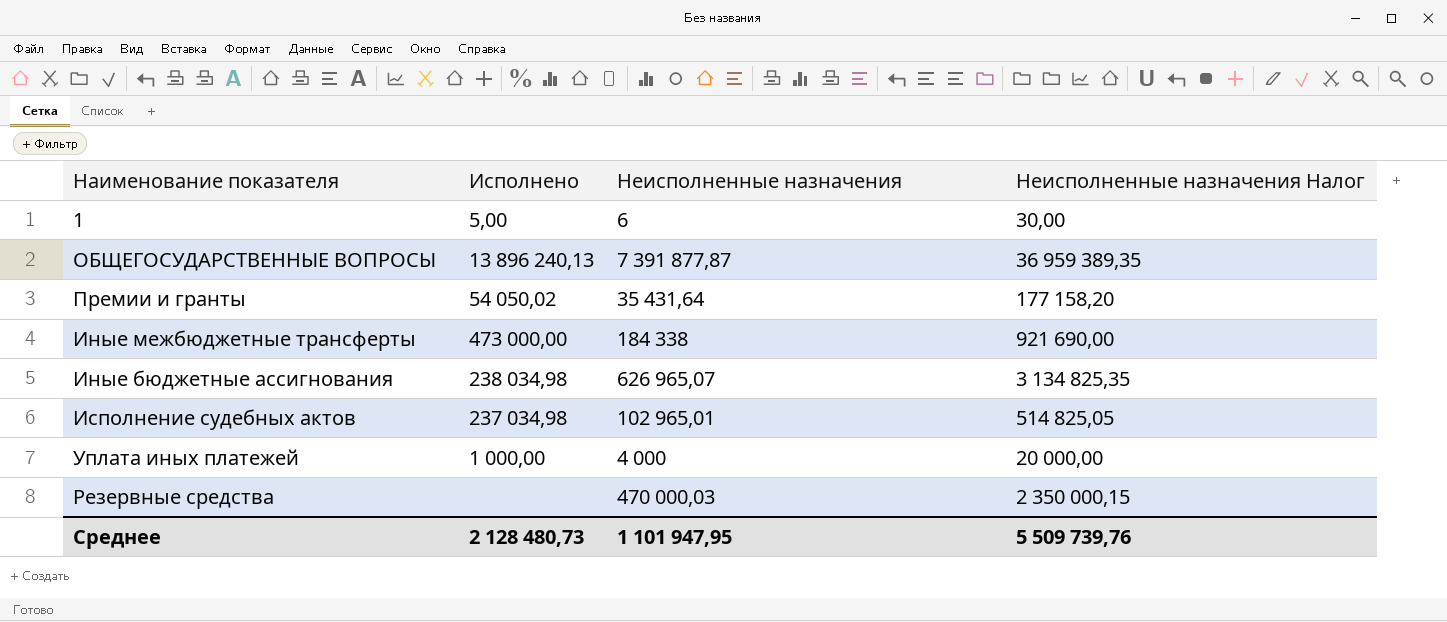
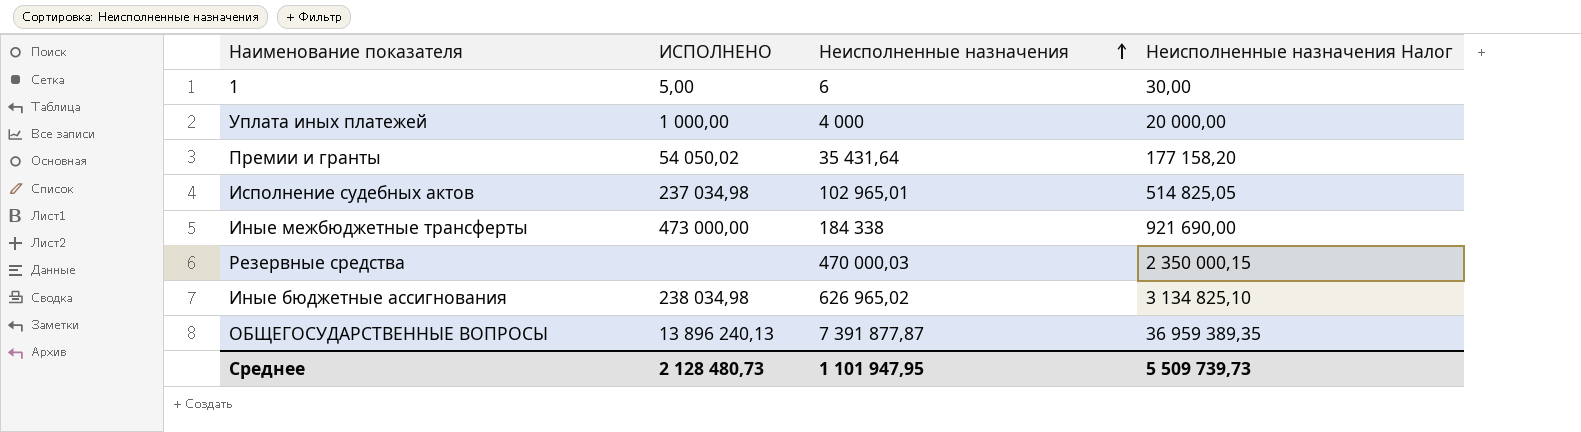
row order: none -> Неисполненные назначения ascending
column name: Исполнено -> ИСПОЛНЕНО
Иные бюджетные ассигнования | Неисполненные назначения: 626 965,07 -> 626 965,02
Иные бюджетные ассигнования | Неисполненные назначения Налог: 3 134 825,35 -> 3 134 825,10
Среднее | Неисполненные назначения Налог: 5 509 739,76 -> 5 509 739,73

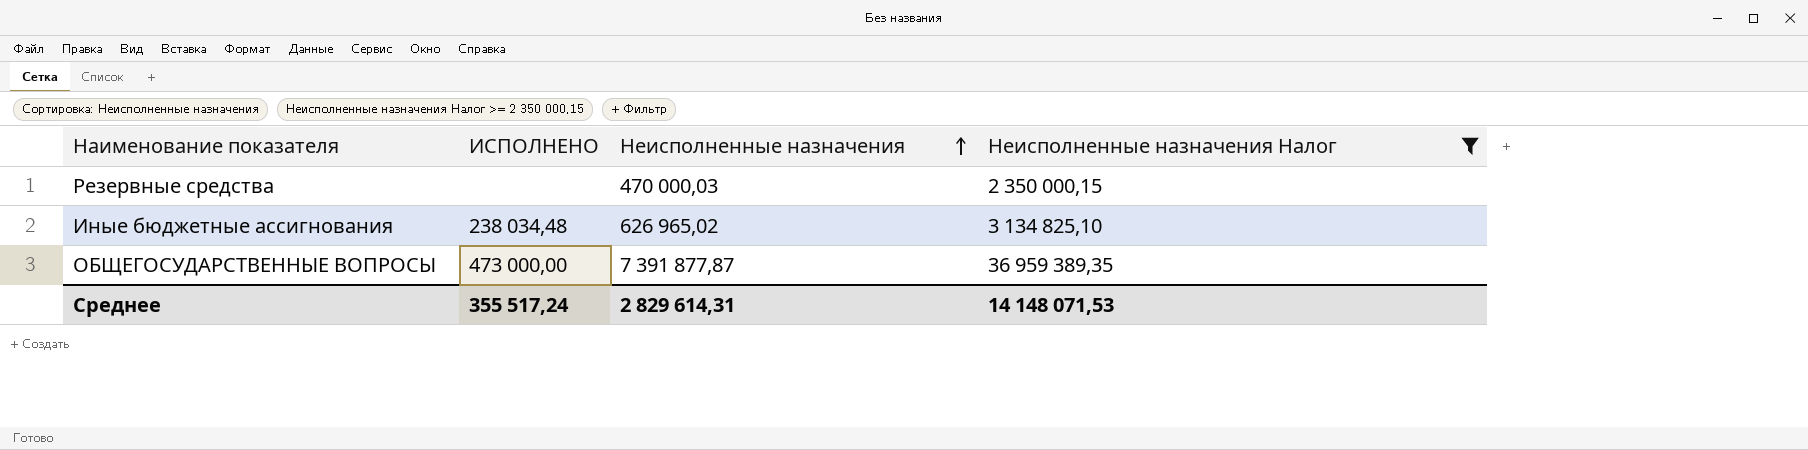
filter: none -> Неисполненные назначения Налог >= 2 350 000,15
Иные бюджетные ассигнования | ИСПОЛНЕНО: 238 034,98 -> 238 034,48
ОБЩЕГОСУДАРСТВЕННЫЕ ВОПРОСЫ | ИСПОЛНЕНО: 13 896 240,13 -> 473 000,00
Среднее | ИСПОЛНЕНО: 2 128 480,73 -> 355 517,24
Среднее | Неисполненные назначения: 1 101 947,95 -> 2 829 614,31
Среднее | Неисполненные назначения Налог: 5 509 739,73 -> 14 148 071,53

